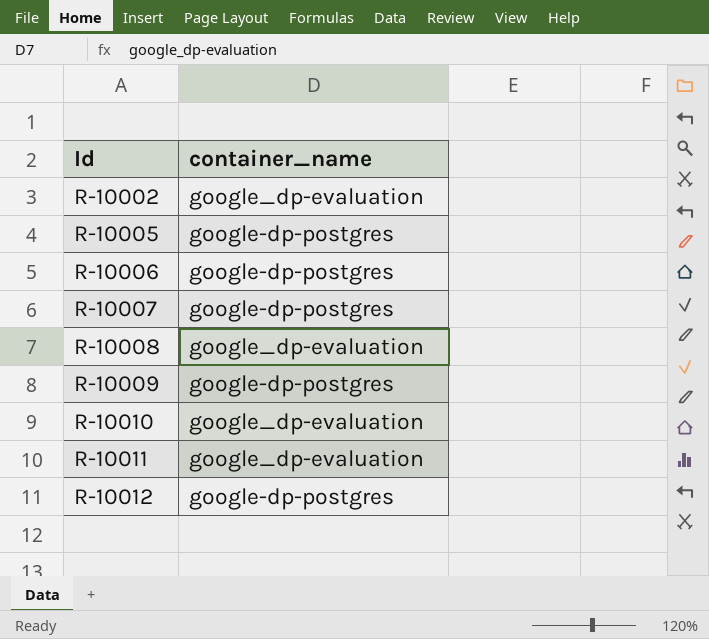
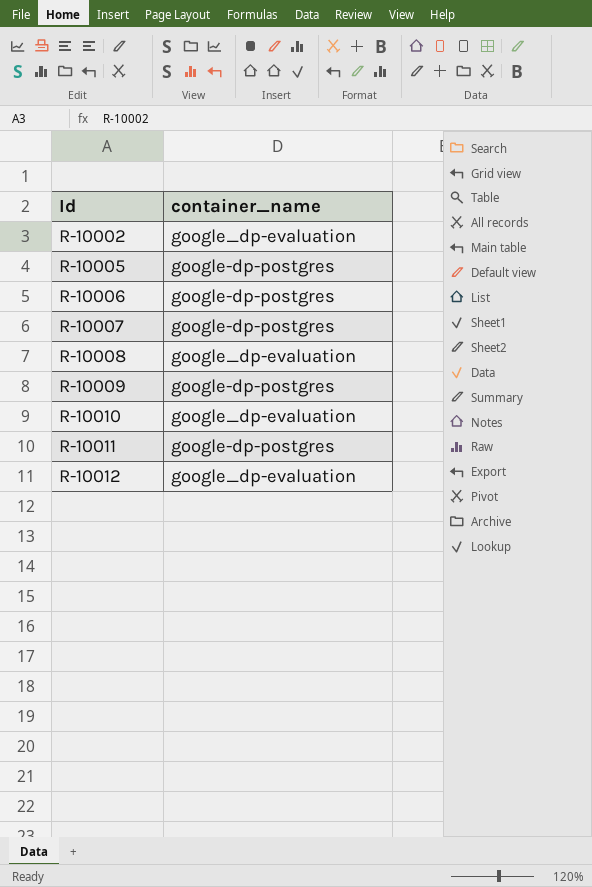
R-10011 | container_name: google_dp-evaluation -> google-dp-postgres
R-10012 | container_name: google-dp-postgres -> google_dp-evaluation

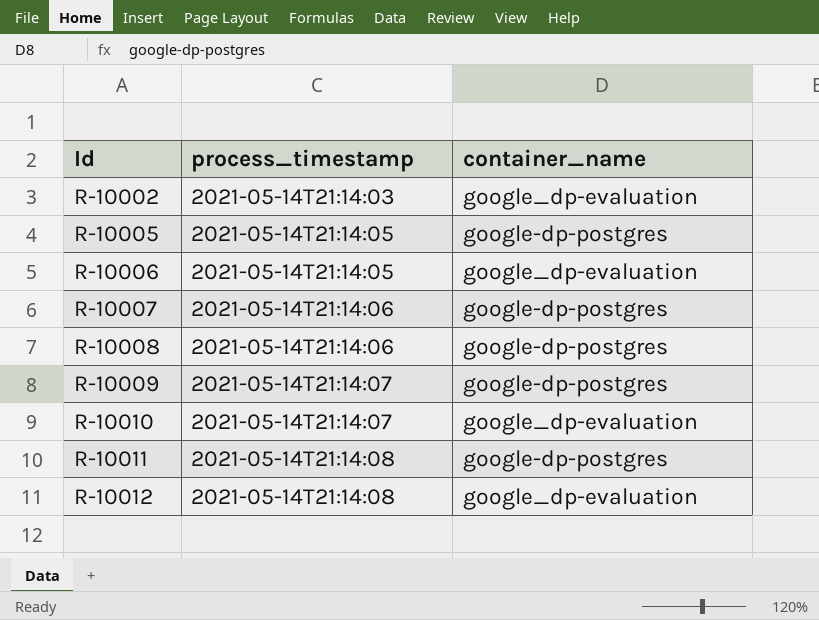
column process_timestamp | position: none -> 2
R-10006 | container_name: google-dp-postgres -> google_dp-evaluation
R-10008 | container_name: google_dp-evaluation -> google-dp-postgres

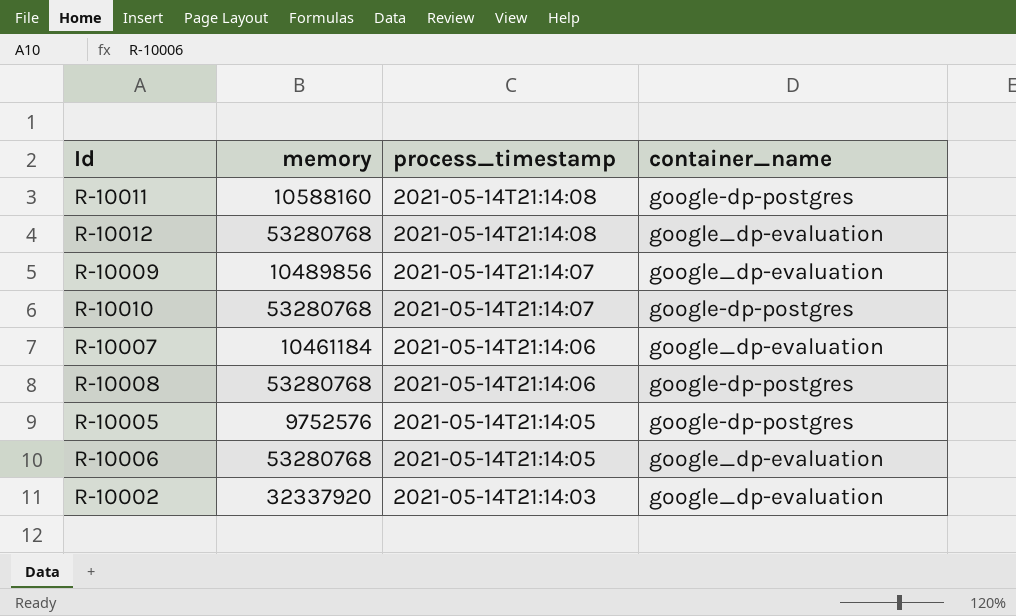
row order: Id ascending -> process_timestamp descending
column memory | position: none -> 2
R-10009 | container_name: google-dp-postgres -> google_dp-evaluation
R-10010 | container_name: google_dp-evaluation -> google-dp-postgres
R-10007 | container_name: google-dp-postgres -> google_dp-evaluation

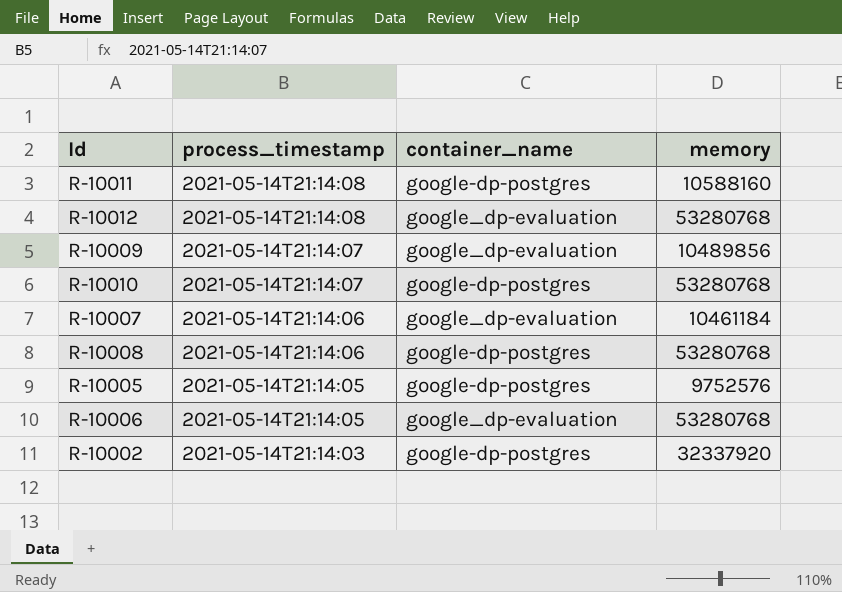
column memory | position: 2 -> 4
R-10002 | container_name: google_dp-evaluation -> google-dp-postgres

